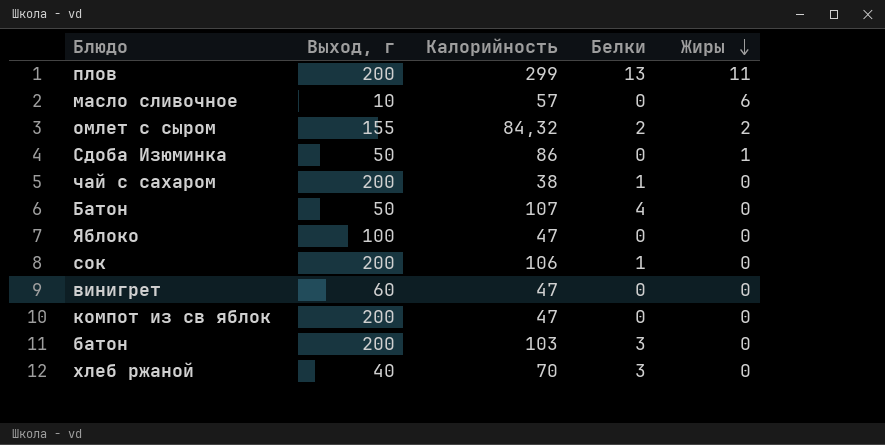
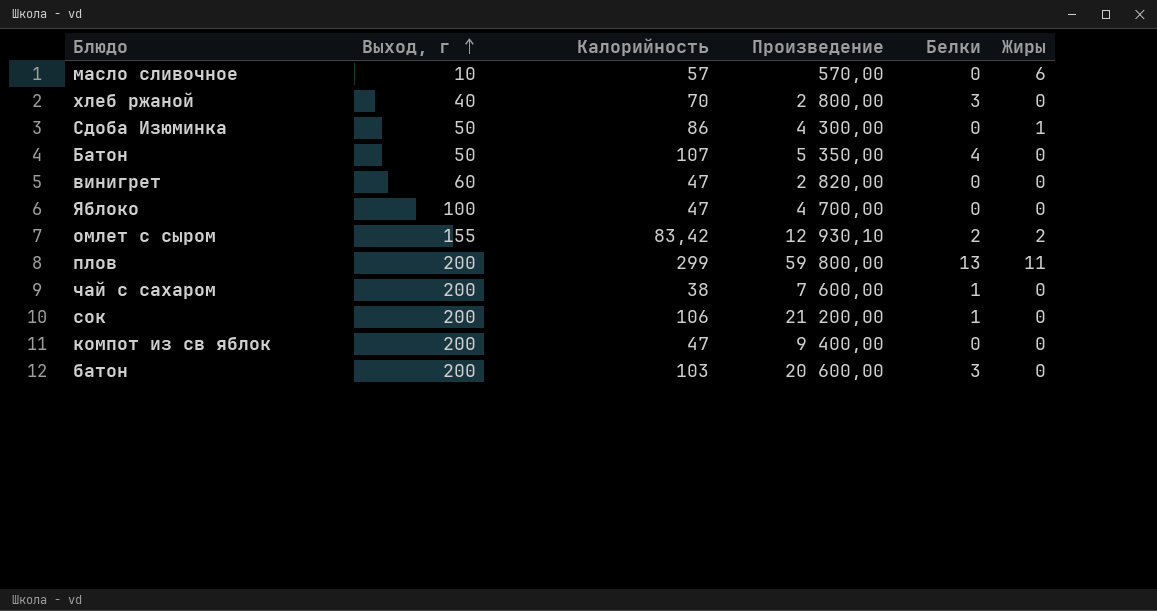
row order: Жиры descending -> Выход, г ascending
column Произведение | formula: none -> [Выход, г] * [Калорийность]
омлет с сыром | Калорийность: 84,32 -> 83,42

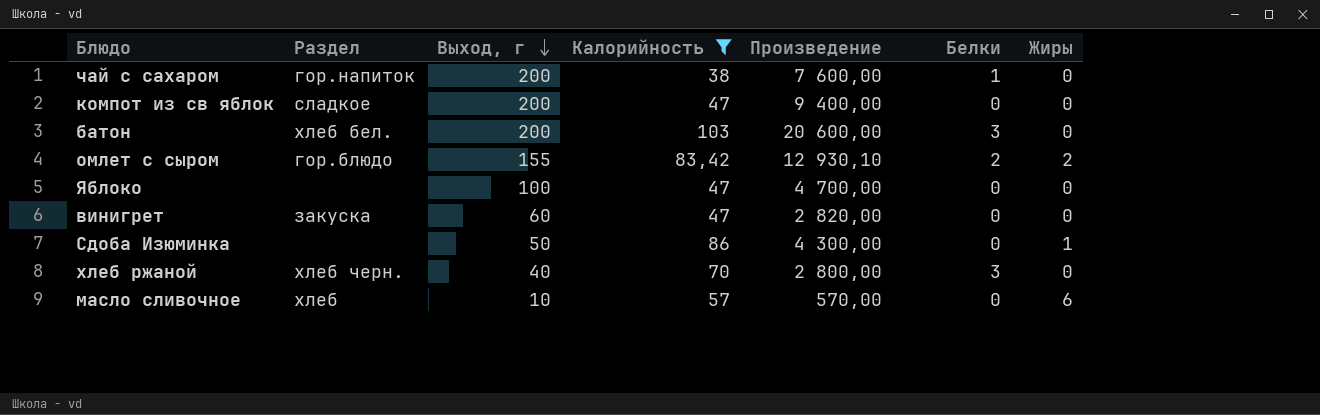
filter: none -> Калорийность <= 103
row order: Выход, г ascending -> Выход, г descending
column Раздел | position: none -> 2

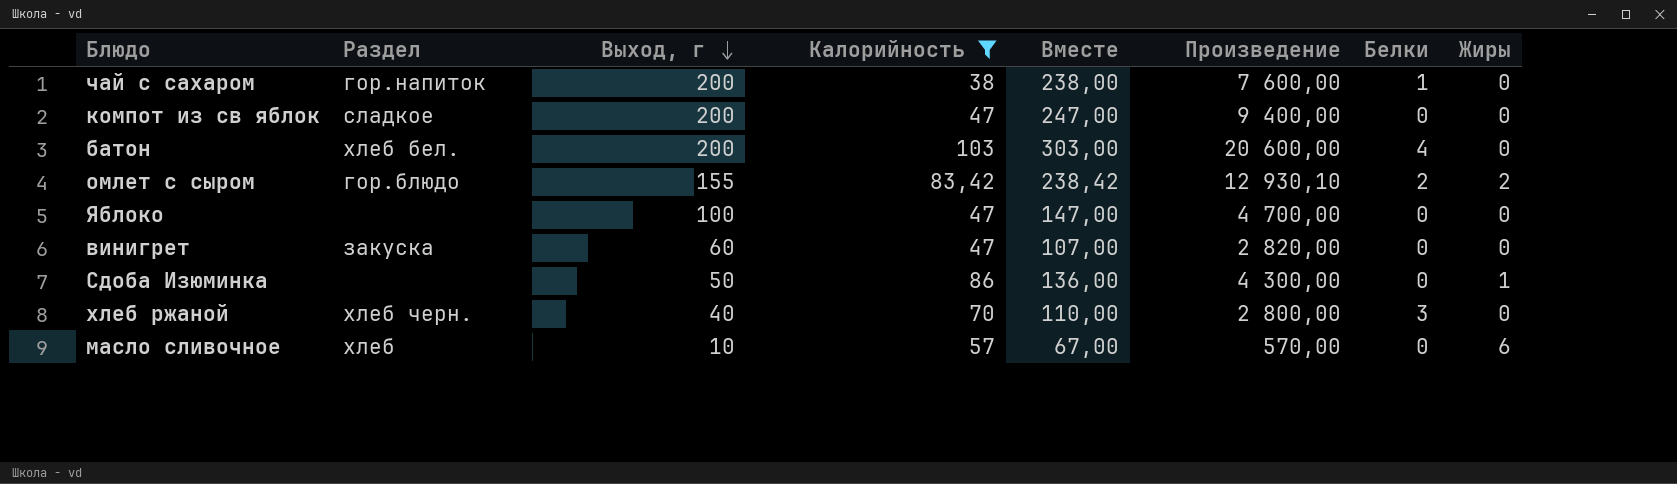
column Вместе | formula: none -> [Выход, г] + [Калорийность]
батон | Белки: 3 -> 4

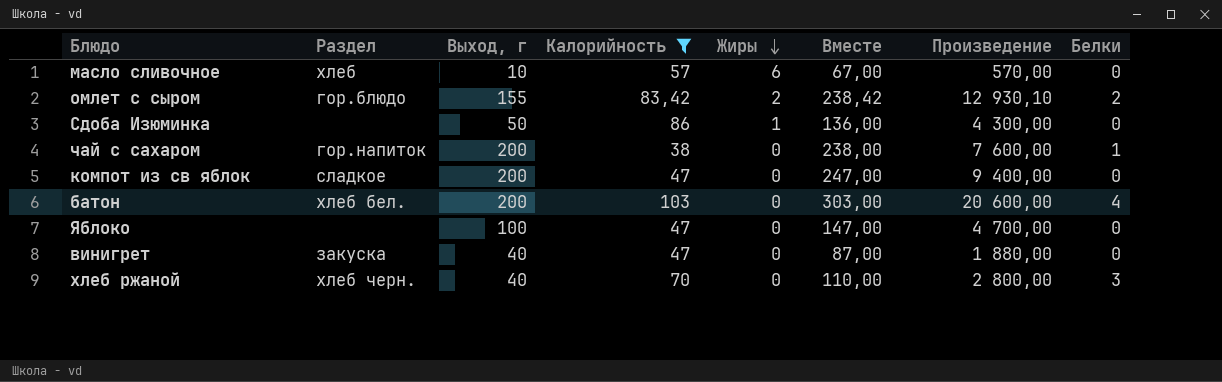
row order: Выход, г descending -> Жиры descending
column Жиры | position: 8 -> 5
винигрет | Выход, г: 60 -> 40
винигрет | Вместе: 107,00 -> 87,00
винигрет | Произведение: 2 820,00 -> 1 880,00

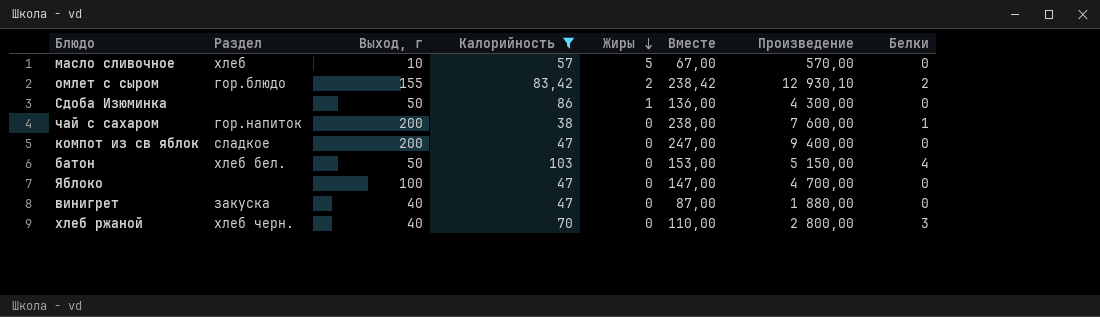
масло сливочное | Жиры: 6 -> 5
батон | Выход, г: 200 -> 50
батон | Вместе: 303,00 -> 153,00
батон | Произведение: 20 600,00 -> 5 150,00

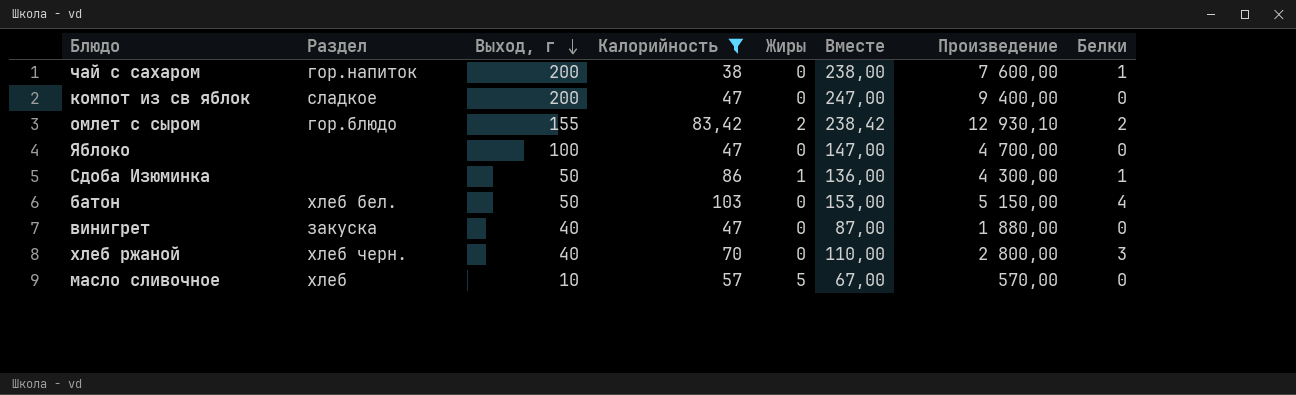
row order: Жиры descending -> Выход, г descending
Сдоба Изюминка | Белки: 0 -> 1

